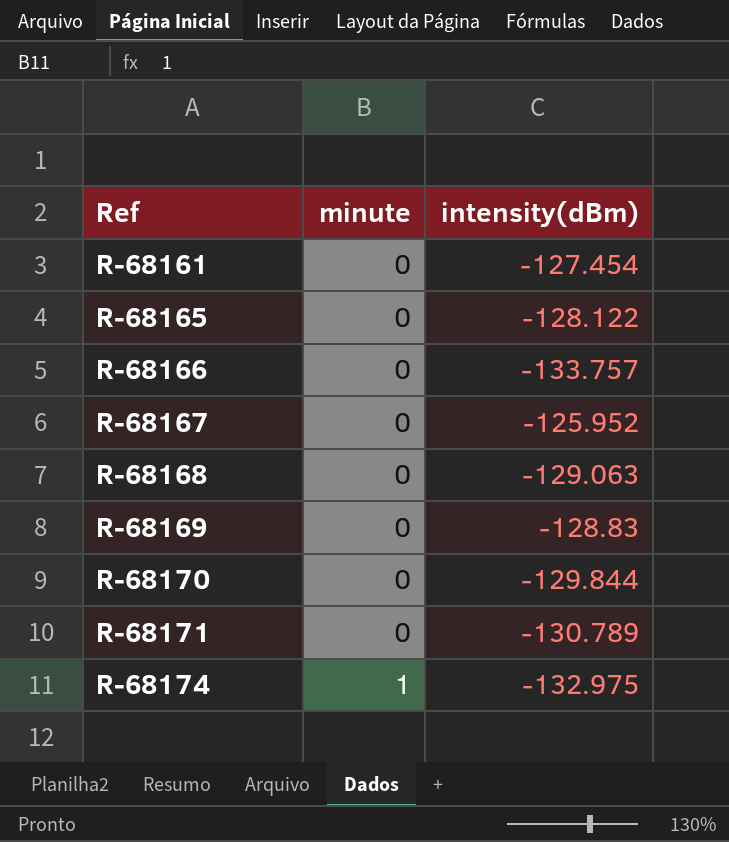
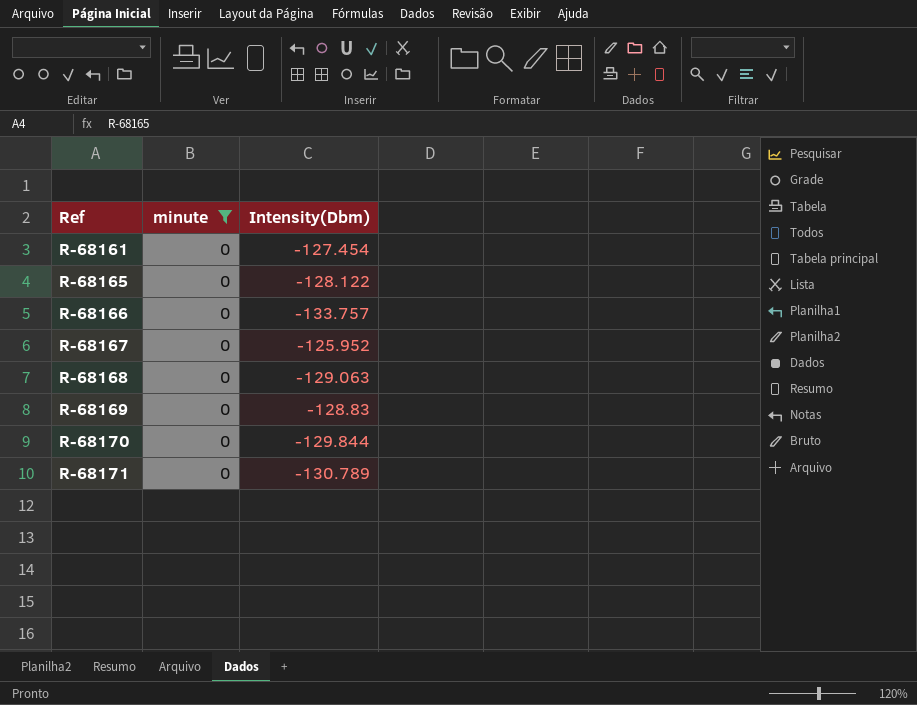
filter: none -> minute = 0
column name: intensity(dBm) -> Intensity(Dbm)

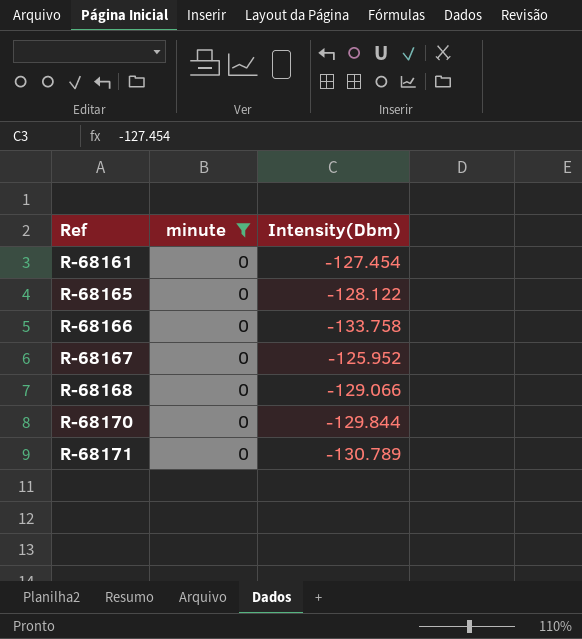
row R-68169: 0 | -128.83 -> none
R-68166 | Intensity(Dbm): -133.757 -> -133.758
R-68168 | Intensity(Dbm): -129.063 -> -129.066

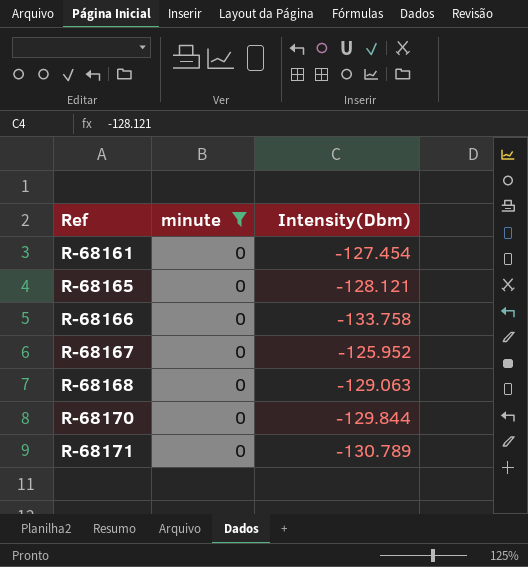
R-68165 | Intensity(Dbm): -128.122 -> -128.121
R-68168 | Intensity(Dbm): -129.066 -> -129.063

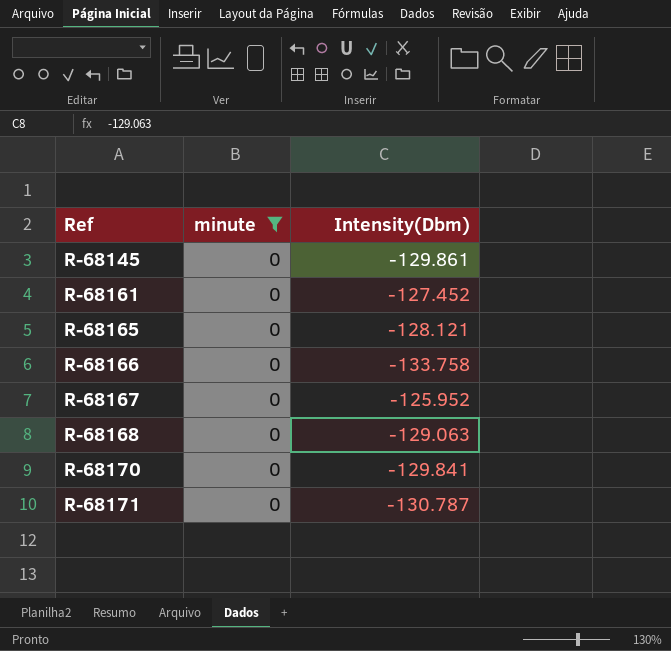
row R-68145: none -> 0 | -129.861
R-68161 | Intensity(Dbm): -127.454 -> -127.452
R-68170 | Intensity(Dbm): -129.844 -> -129.841
R-68171 | Intensity(Dbm): -130.789 -> -130.787

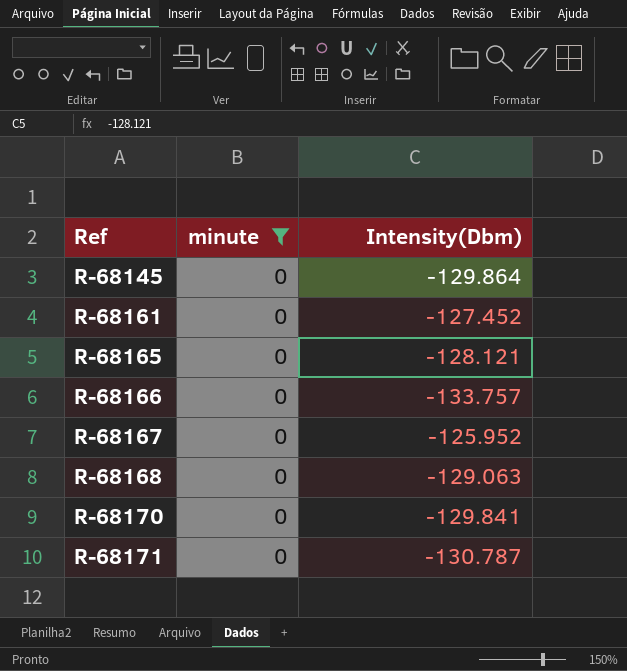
R-68145 | Intensity(Dbm): -129.861 -> -129.864
R-68166 | Intensity(Dbm): -133.758 -> -133.757

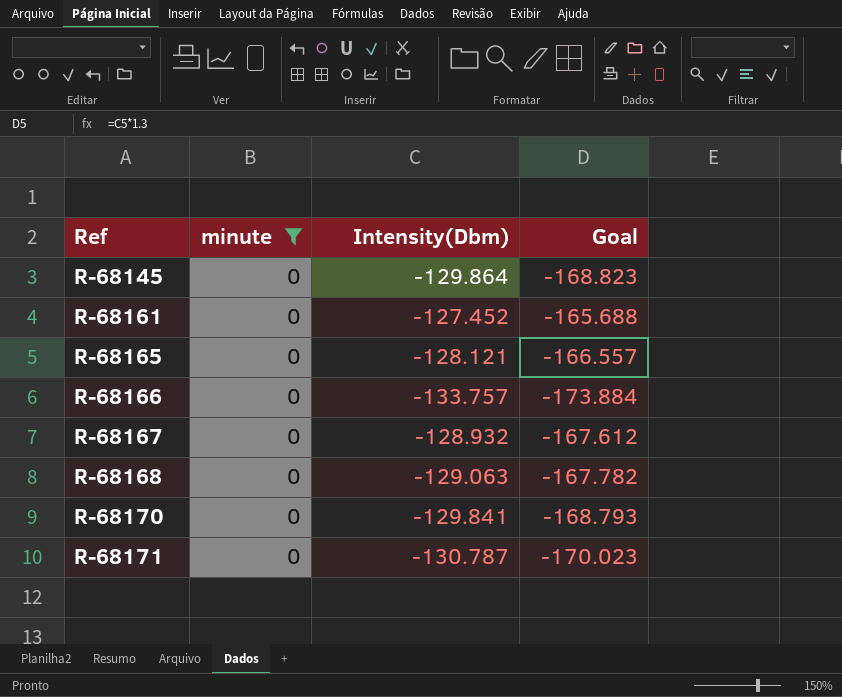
column Goal | formula: none -> [Intensity(Dbm)] * 1.3
R-68167 | Intensity(Dbm): -125.952 -> -128.932

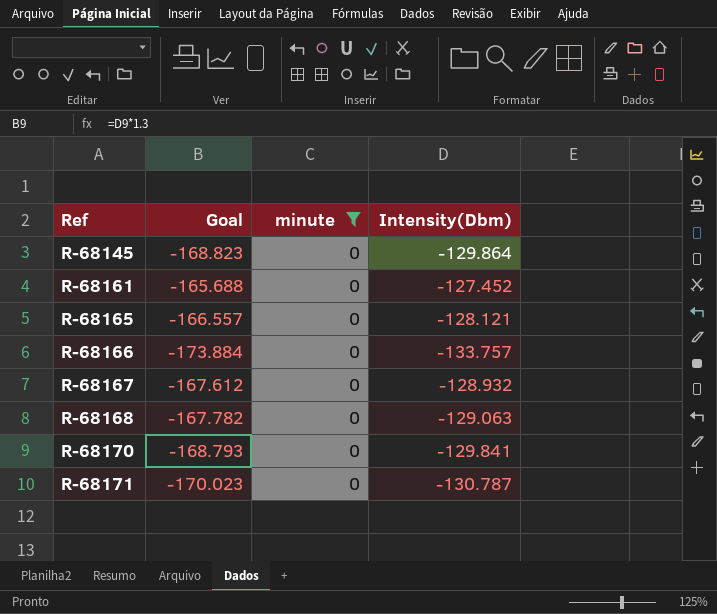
column Goal | position: 4 -> 2

